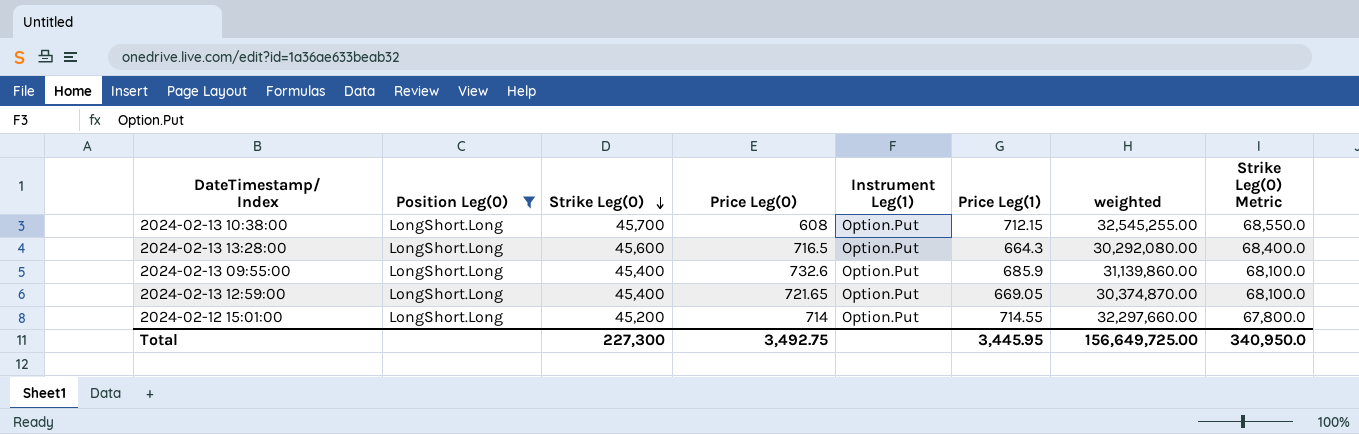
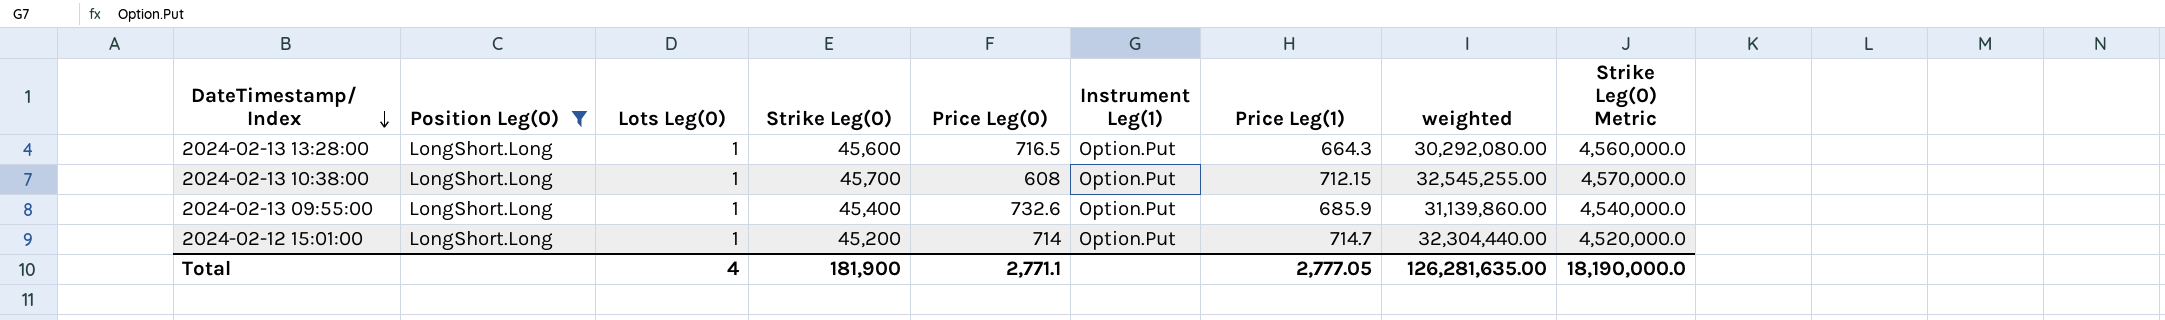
row order: Strike Leg(0) descending -> DateTimestamp/ Index descending
column Lots Leg(0) | position: none -> 3
column Strike Leg(0) Metric | formula: [Strike Leg(0)] * 1.5 -> [Strike Leg(0)] * 100
row 2024-02-13 12:59:00: LongShort.Long | 45,400 | 721.65 | Option.Put | 669.05 | 30,374,870.00 | 68,100.0 -> none
2024-02-12 15:01:00 | Price Leg(1): 714.55 -> 714.7
2024-02-12 15:01:00 | weighted: 32,297,660.00 -> 32,304,440.00
Total | Strike Leg(0): 227,300 -> 181,900
Total | Price Leg(0): 3,492.75 -> 2,771.1
Total | Price Leg(1): 3,445.95 -> 2,777.05
Total | weighted: 156,649,725.00 -> 126,281,635.00
Total | Strike Leg(0) Metric: 340,950.0 -> 18,190,000.0

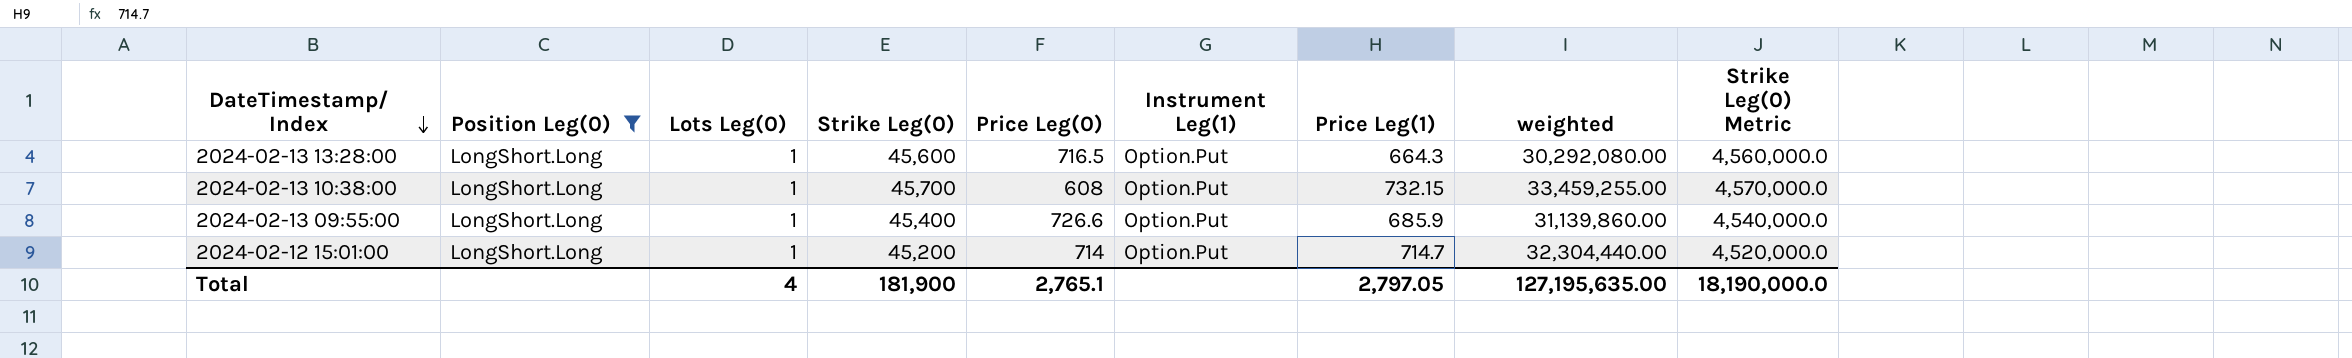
2024-02-13 10:38:00 | Price Leg(1): 712.15 -> 732.15
2024-02-13 10:38:00 | weighted: 32,545,255.00 -> 33,459,255.00
2024-02-13 09:55:00 | Price Leg(0): 732.6 -> 726.6
Total | Price Leg(0): 2,771.1 -> 2,765.1
Total | Price Leg(1): 2,777.05 -> 2,797.05
Total | weighted: 126,281,635.00 -> 127,195,635.00

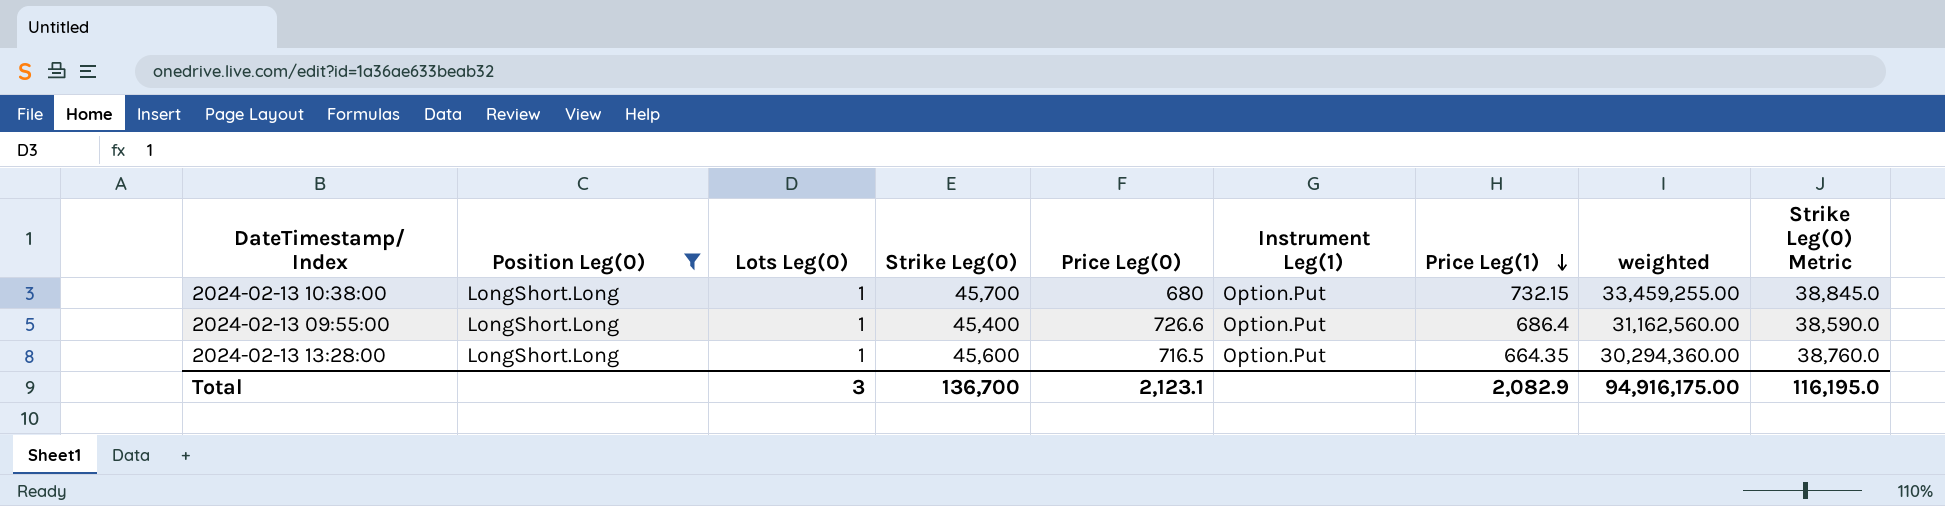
row order: DateTimestamp/ Index descending -> Price Leg(1) descending
column Strike Leg(0) Metric | formula: [Strike Leg(0)] * 100 -> [Strike Leg(0)] * 0.85
row 2024-02-12 15:01:00: LongShort.Long | 1 | 45,200 | 714 | Option.Put | 714.7 | 32,304,440.00 | 4,520,000.0 -> none
2024-02-13 10:38:00 | Price Leg(0): 608 -> 680
2024-02-13 09:55:00 | Price Leg(1): 685.9 -> 686.4
2024-02-13 09:55:00 | weighted: 31,139,860.00 -> 31,162,560.00
2024-02-13 13:28:00 | Price Leg(1): 664.3 -> 664.35
2024-02-13 13:28:00 | weighted: 30,292,080.00 -> 30,294,360.00
Total | Lots Leg(0): 4 -> 3
Total | Strike Leg(0): 181,900 -> 136,700
Total | Price Leg(0): 2,765.1 -> 2,123.1
Total | Price Leg(1): 2,797.05 -> 2,082.9
Total | weighted: 127,195,635.00 -> 94,916,175.00
Total | Strike Leg(0) Metric: 18,190,000.0 -> 116,195.0

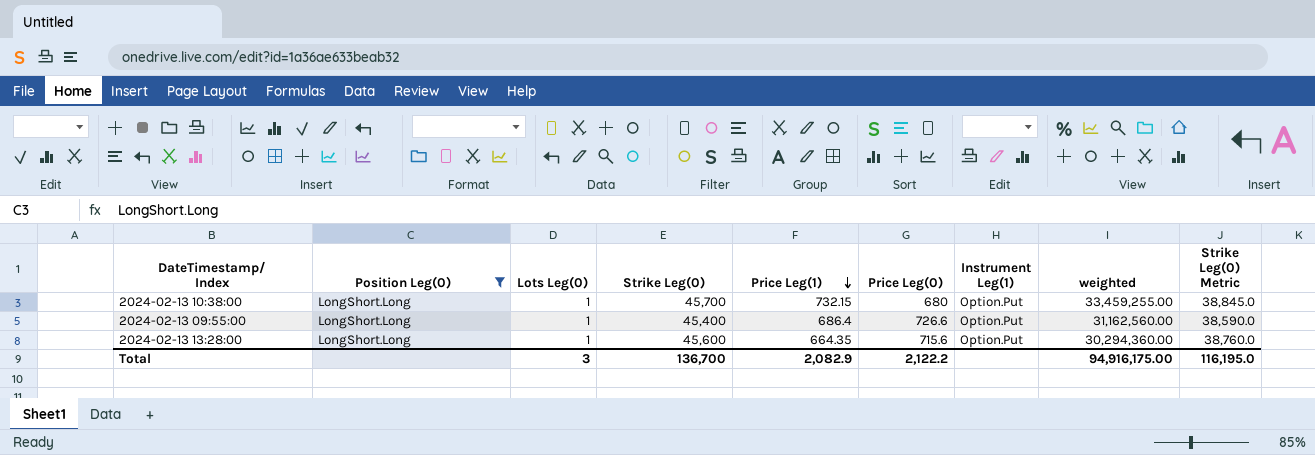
column Price Leg(1) | position: 7 -> 5
2024-02-13 13:28:00 | Price Leg(0): 716.5 -> 715.6
Total | Price Leg(0): 2,123.1 -> 2,122.2

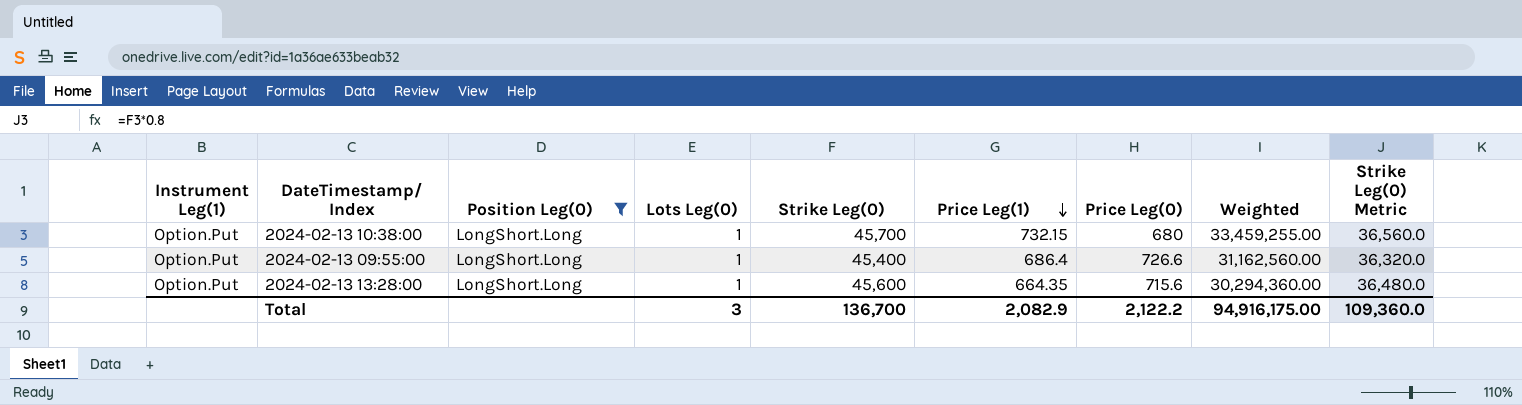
column Instrument Leg(1) | position: 7 -> 1
column name: weighted -> Weighted
column Strike Leg(0) Metric | formula: [Strike Leg(0)] * 0.85 -> [Strike Leg(0)] * 0.8
Total | Strike Leg(0) Metric: 116,195.0 -> 109,360.0

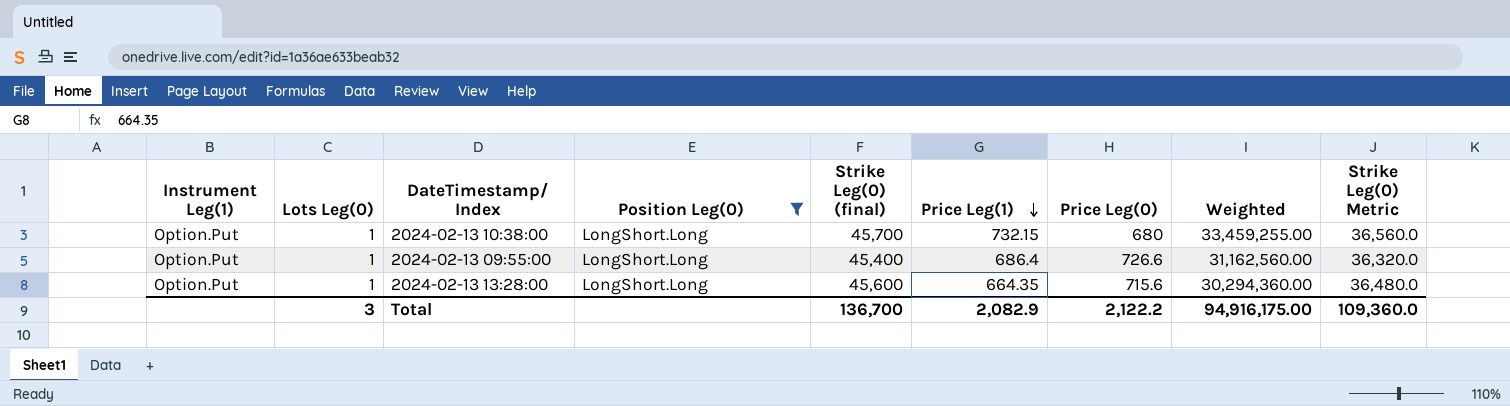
column Lots Leg(0) | position: 4 -> 2
column name: Strike Leg(0) -> Strike Leg(0) (final)

